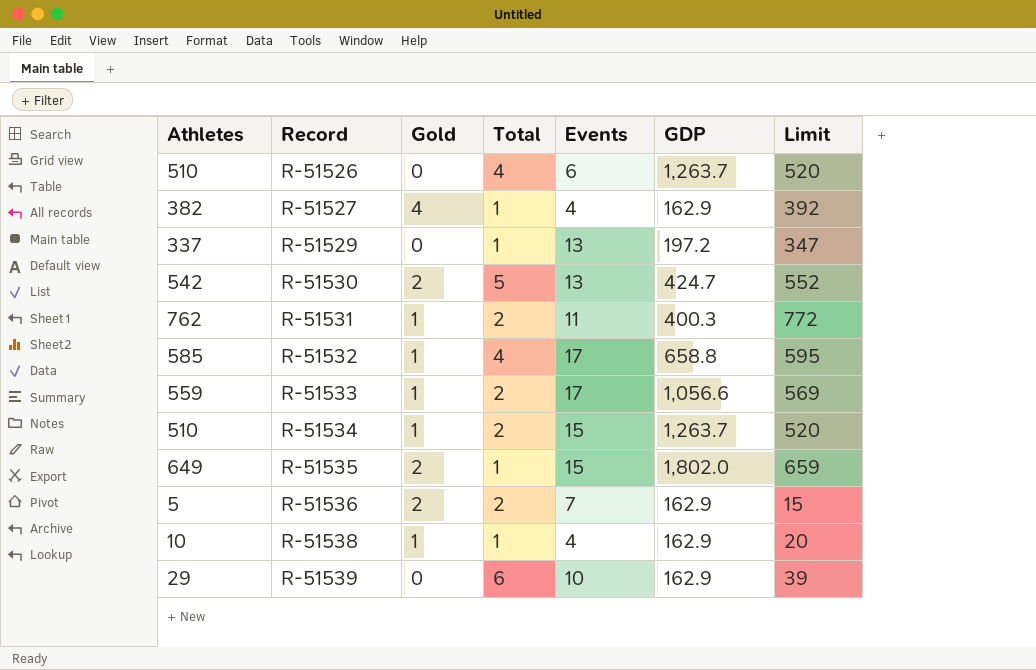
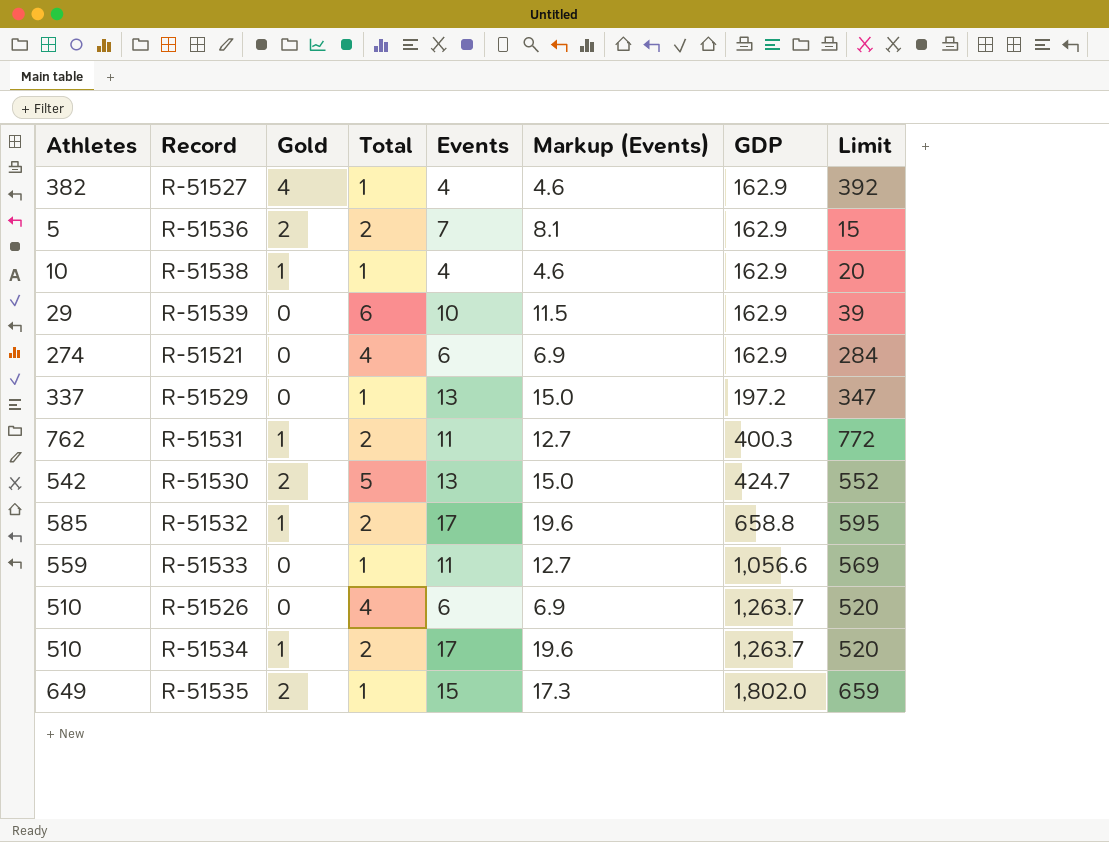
row order: Record ascending -> GDP ascending
column Markup (Events) | formula: none -> [Events] * 1.15
row R-51521: none -> 274 | 0 | 4 | 6 | 6.9 | 162.9 | 284
R-51532 | Total: 4 -> 2
R-51533 | Gold: 1 -> 0
R-51533 | Total: 2 -> 1
R-51533 | Events: 17 -> 11
R-51534 | Events: 15 -> 17

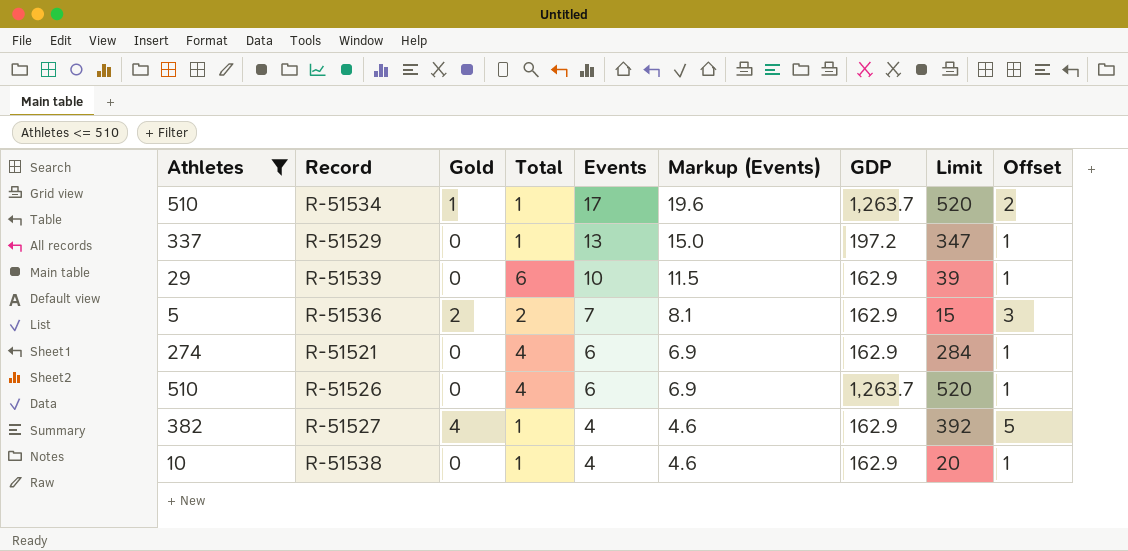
filter: none -> Athletes <= 510
row order: GDP ascending -> Events descending
column Offset | formula: none -> [Gold] + 1
R-51534 | Total: 2 -> 1
R-51538 | Gold: 1 -> 0

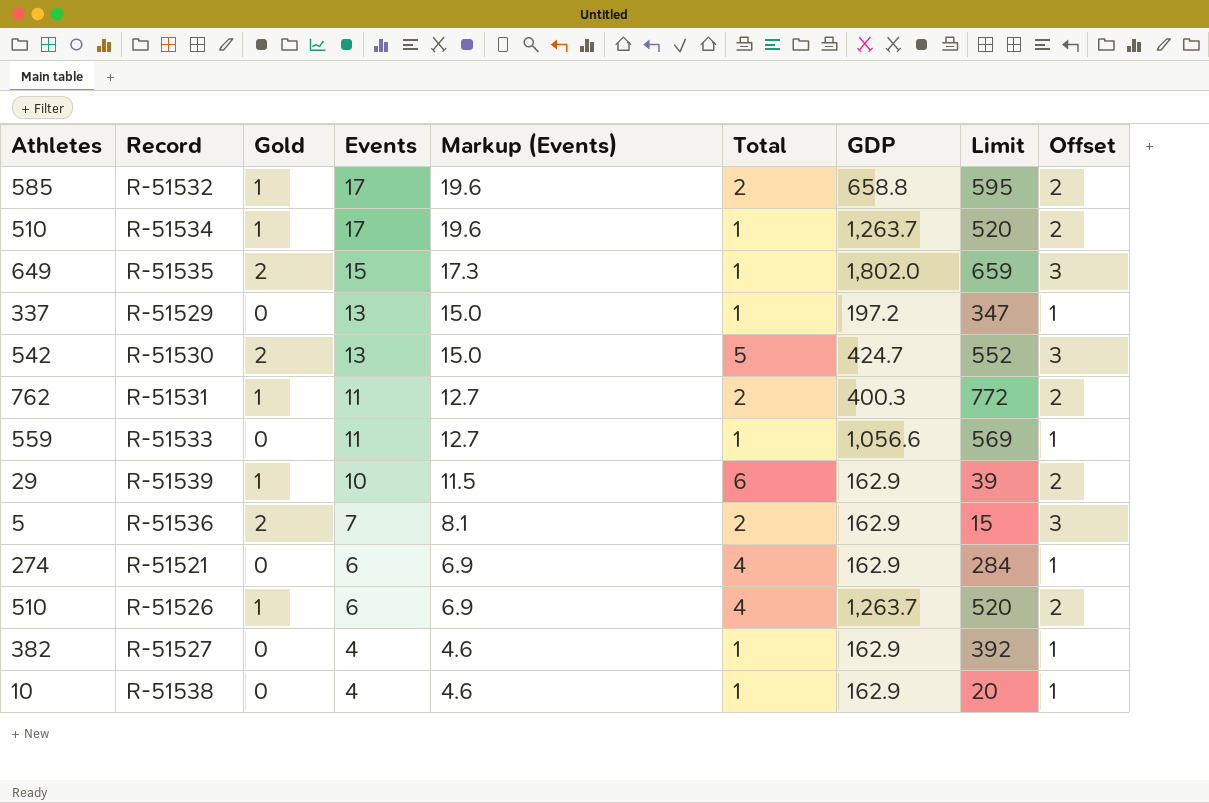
filter: Athletes <= 510 -> none
column Total | position: 4 -> 6
R-51539 | Gold: 0 -> 1
R-51539 | Offset: 1 -> 2
R-51526 | Gold: 0 -> 1
R-51526 | Offset: 1 -> 2
R-51527 | Gold: 4 -> 0
R-51527 | Offset: 5 -> 1

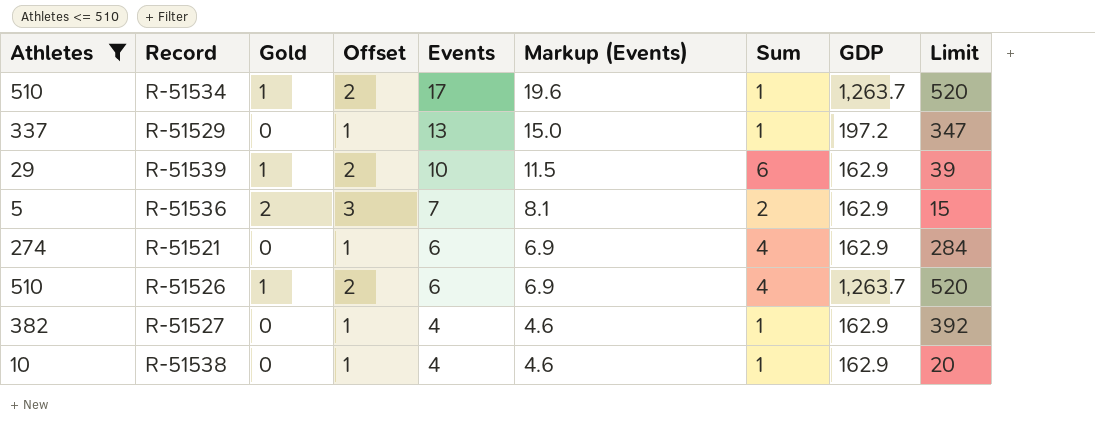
filter: none -> Athletes <= 510
column Offset | position: 9 -> 4
column name: Total -> Sum

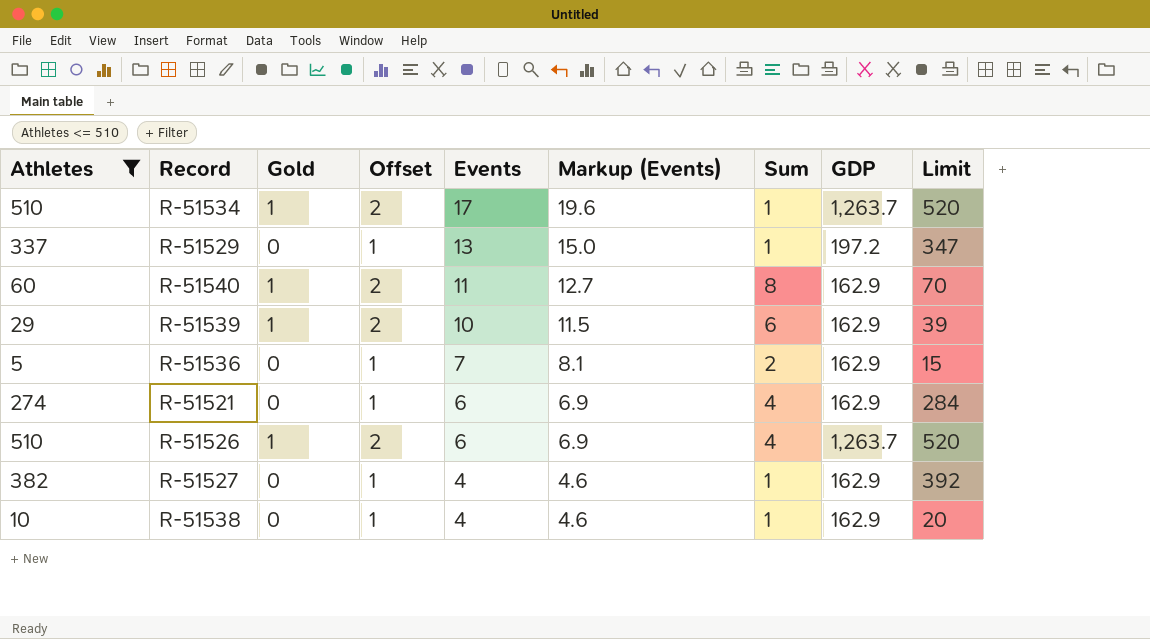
row R-51540: none -> 60 | 1 | 2 | 11 | 12.7 | 8 | 162.9 | 70
R-51536 | Gold: 2 -> 0
R-51536 | Offset: 3 -> 1

